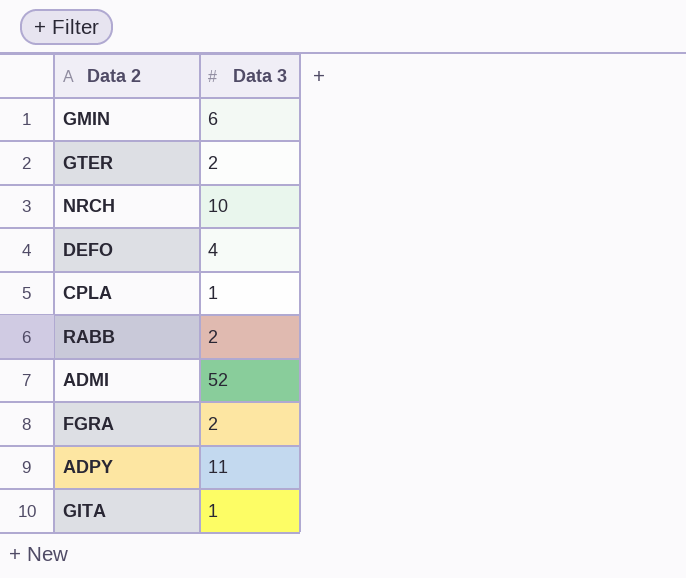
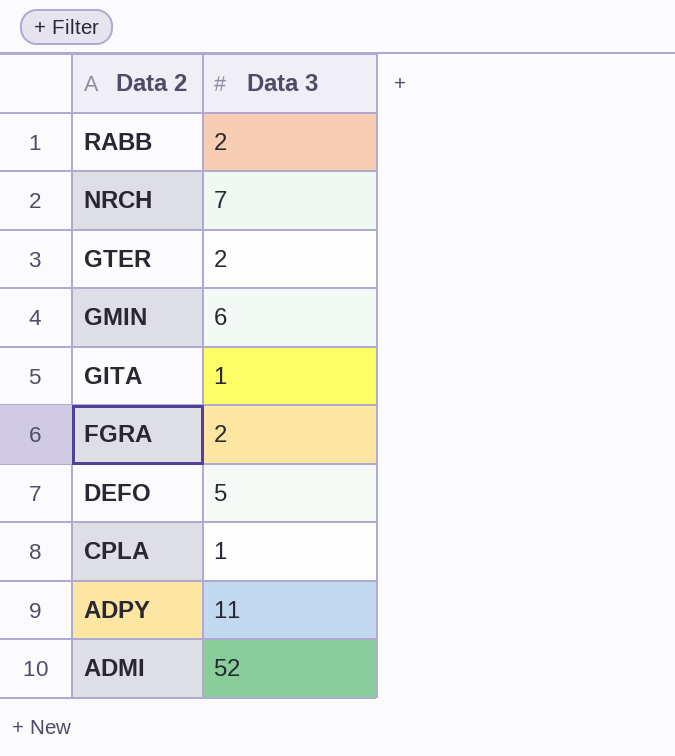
row order: none -> Data 2 descending
NRCH | Data 3: 10 -> 7
DEFO | Data 3: 4 -> 5

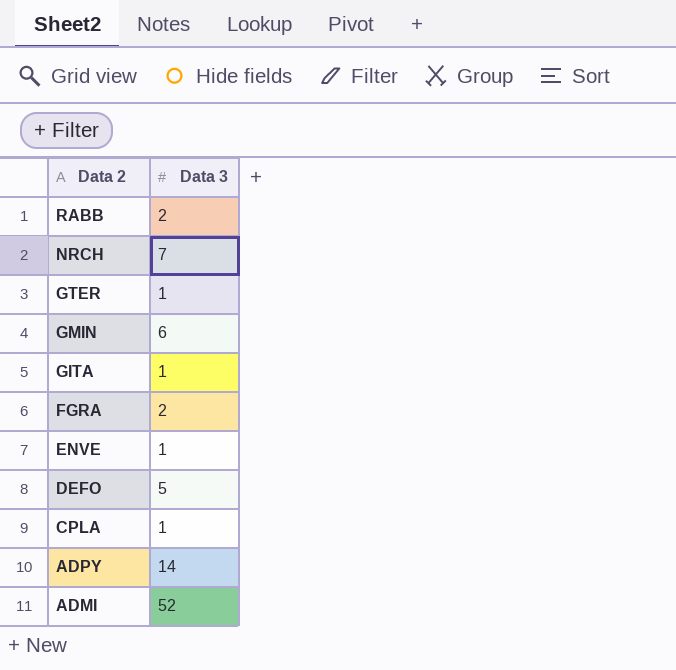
GTER | Data 3: 2 -> 1
row ENVE: none -> 1
ADPY | Data 3: 11 -> 14

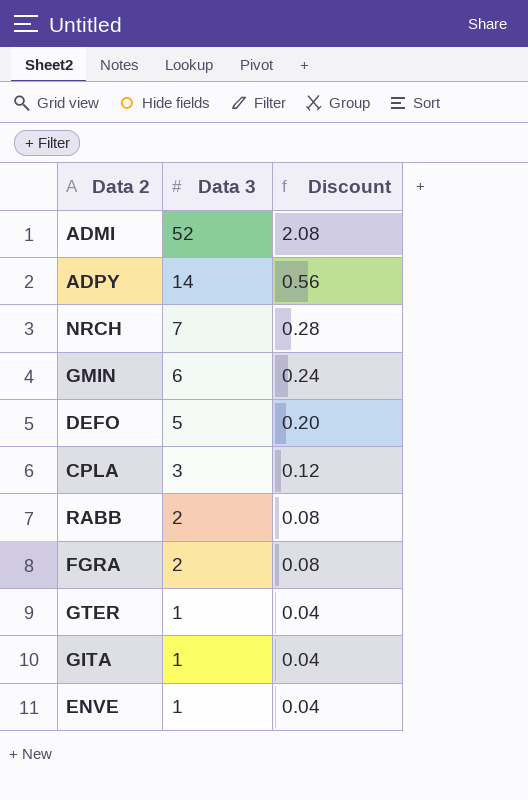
row order: Data 2 descending -> Data 3 descending
column Discount | formula: none -> [Data 3] * 0.04
CPLA | Data 3: 1 -> 3

